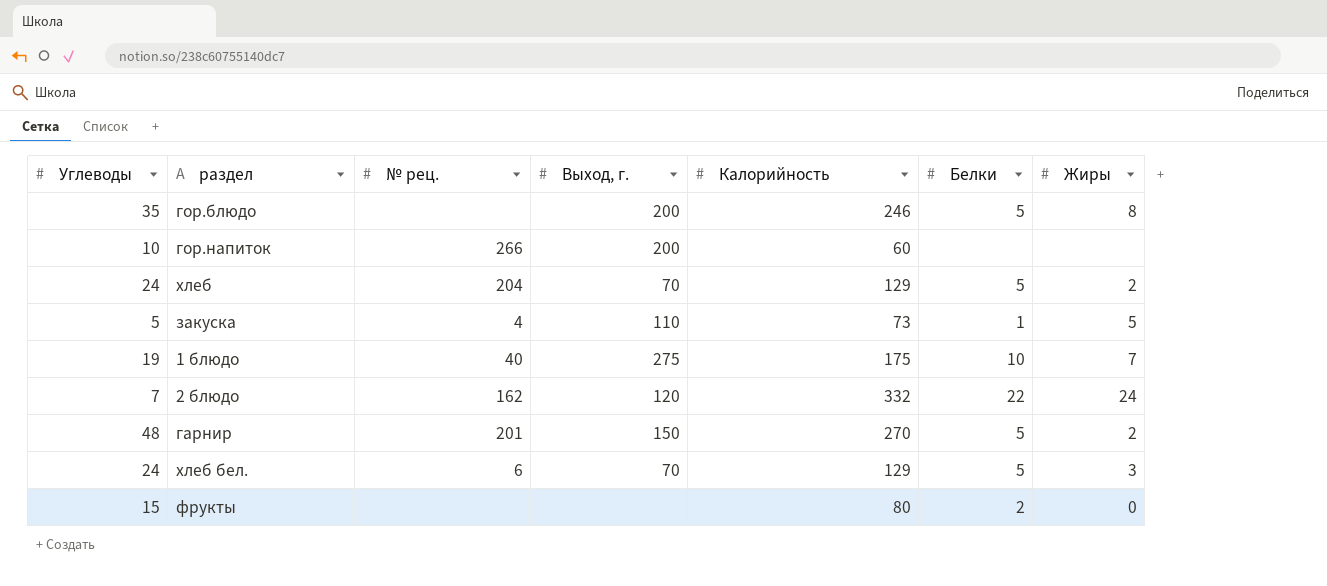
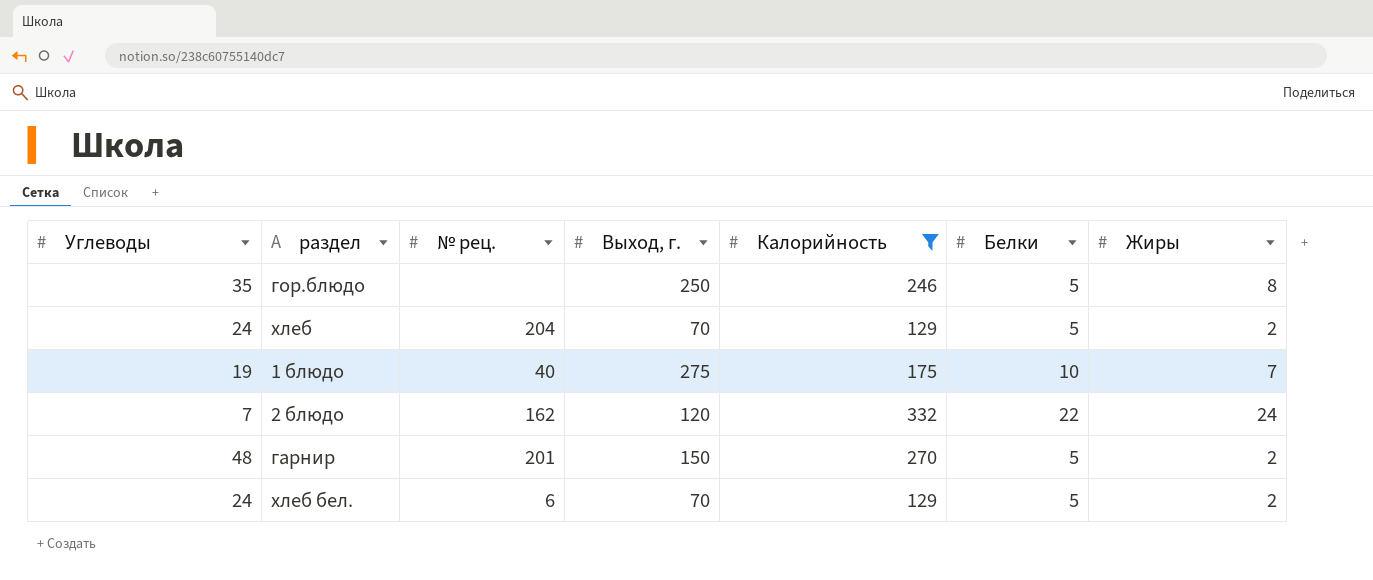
filter: none -> Калорийность >= 129
гор.блюдо | Выход, г.: 200 -> 250
хлеб бел. | Жиры: 3 -> 2

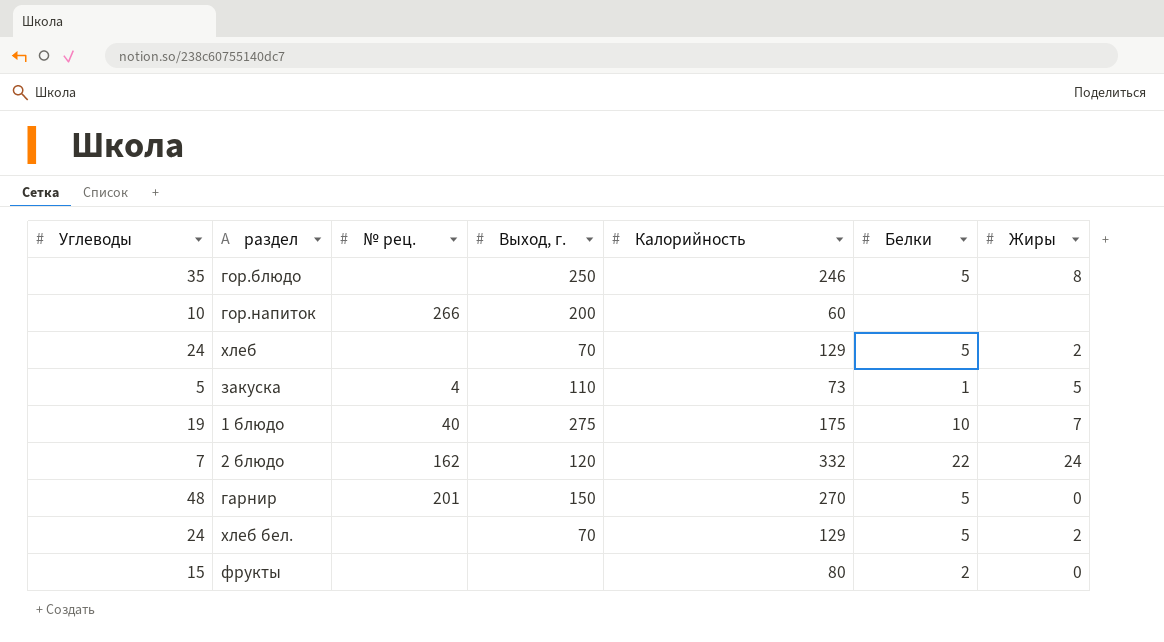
filter: Калорийность >= 129 -> none
хлеб | № рец.: 204 -> none
гарнир | Жиры: 2 -> 0
хлеб бел. | № рец.: 6 -> none

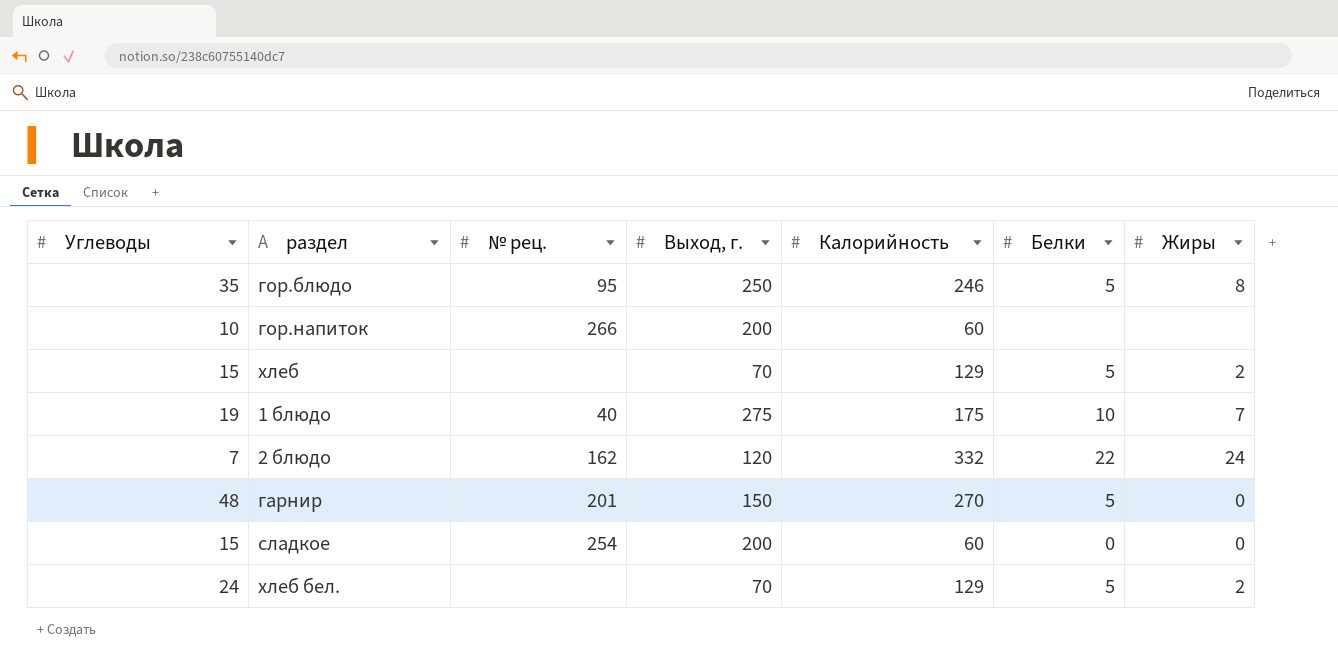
row закуска: 5 | 4 | 110 | 73 | 1 | 5 -> none
row фрукты: 15 | none | none | 80 | 2 | 0 -> none
гор.блюдо | № рец.: none -> 95
хлеб | Углеводы: 24 -> 15
row сладкое: none -> 15 | 254 | 200 | 60 | 0 | 0

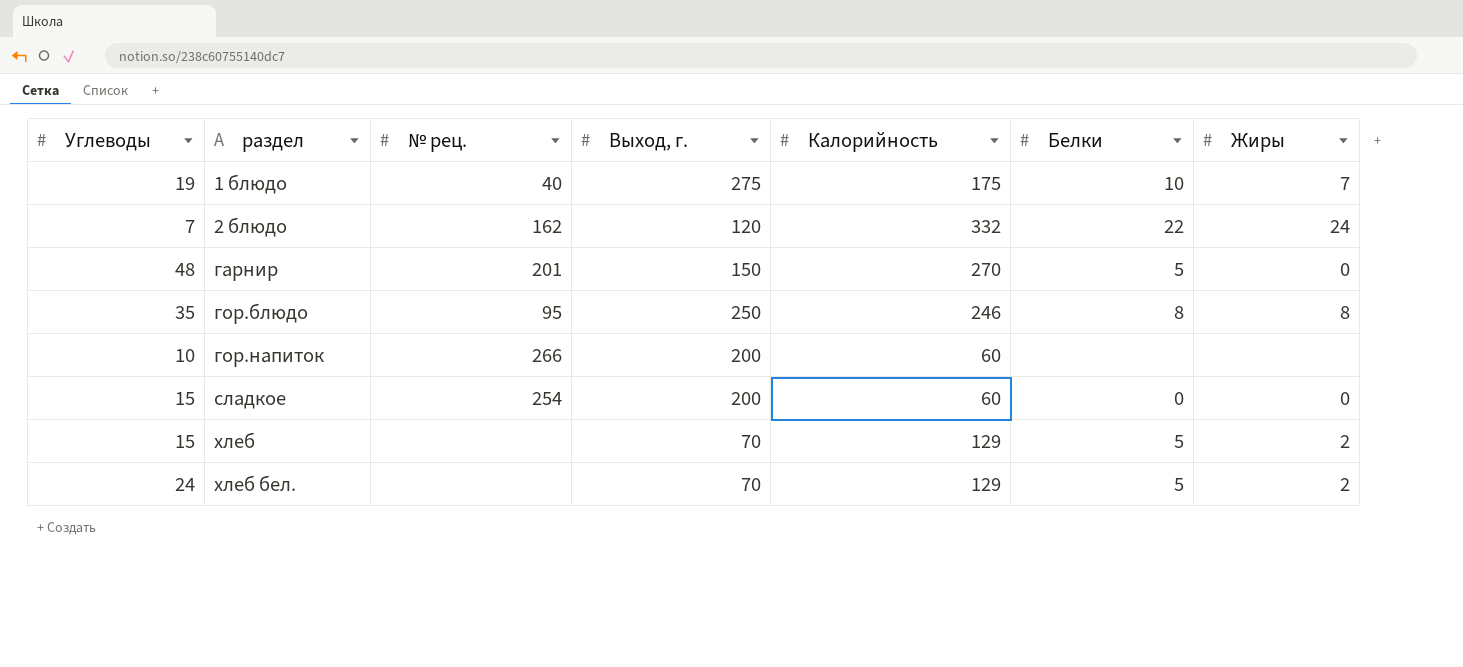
row order: none -> раздел ascending
гор.блюдо | Белки: 5 -> 8

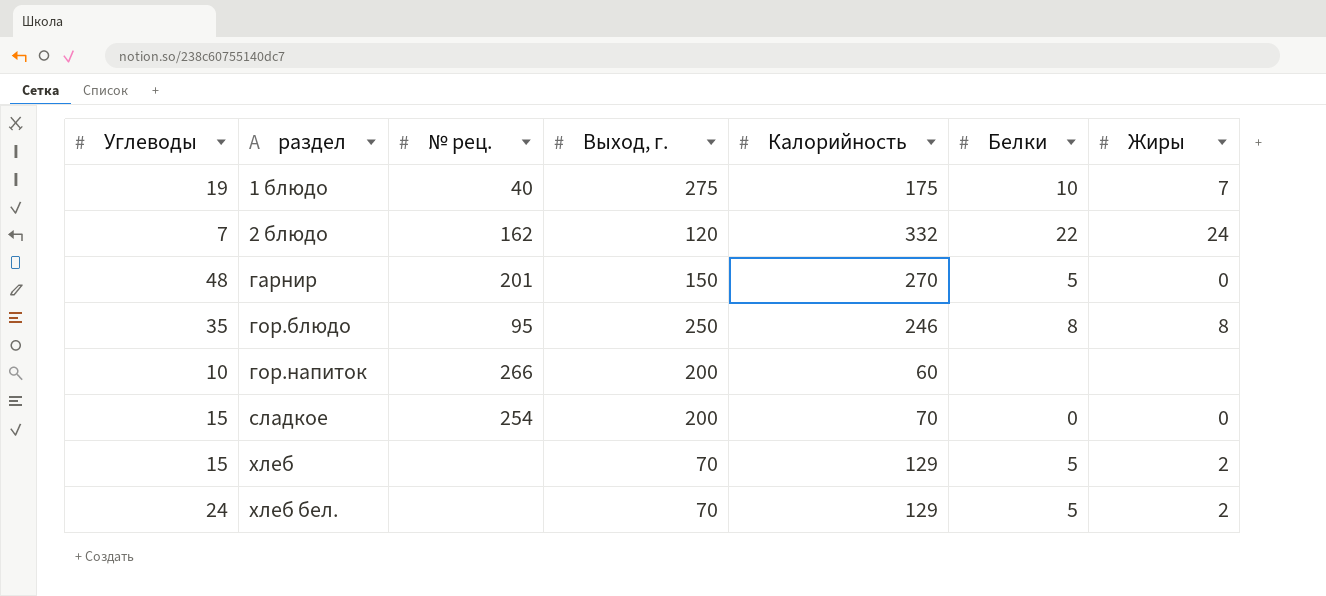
сладкое | Калорийность: 60 -> 70

